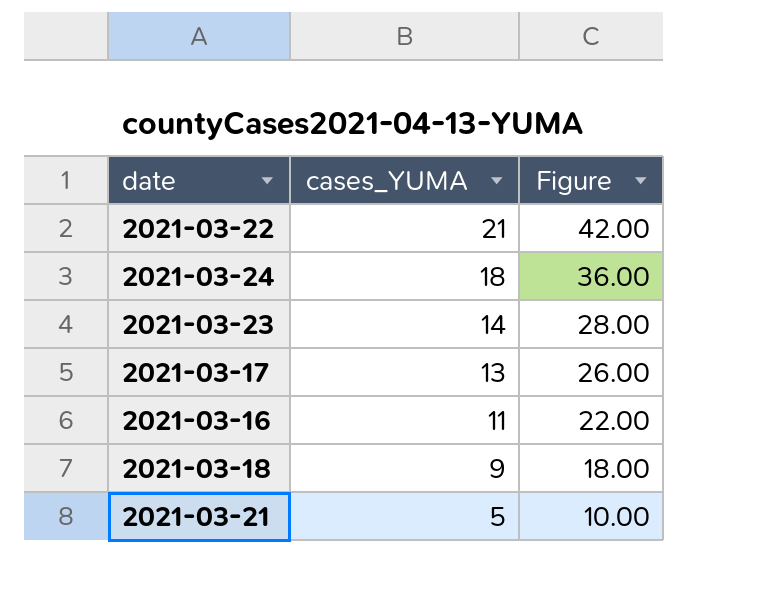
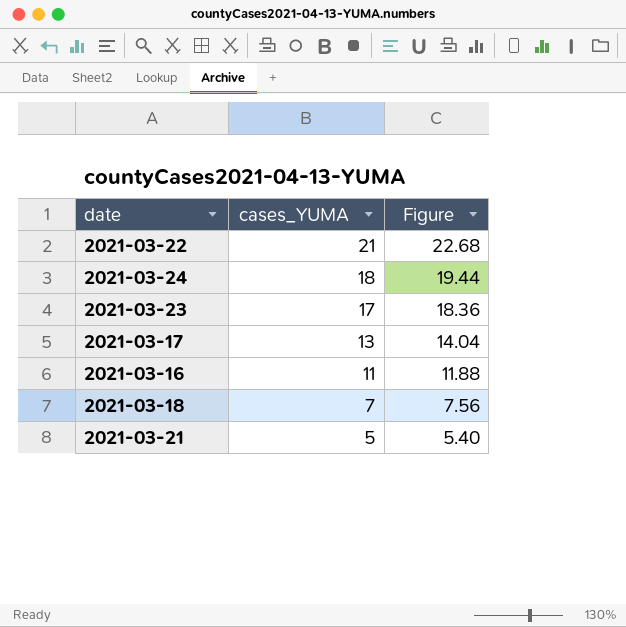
column Figure | formula: [cases_YUMA] * 2 -> [cases_YUMA] * 1.08
2021-03-23 | cases_YUMA: 14 -> 17
2021-03-18 | cases_YUMA: 9 -> 7

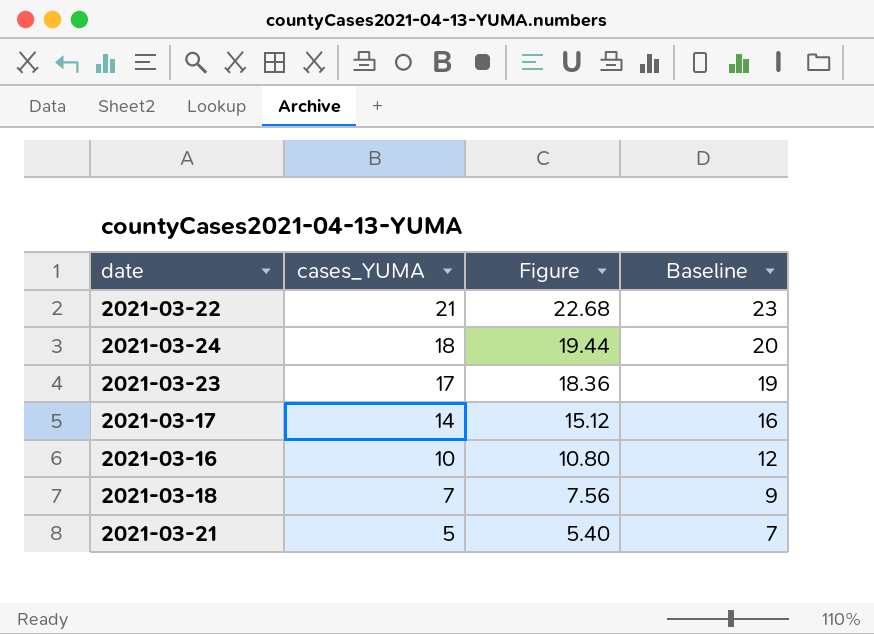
column Baseline | formula: none -> [cases_YUMA] + 2
2021-03-17 | cases_YUMA: 13 -> 14
2021-03-17 | Figure: 14.04 -> 15.12
2021-03-16 | cases_YUMA: 11 -> 10
2021-03-16 | Figure: 11.88 -> 10.80

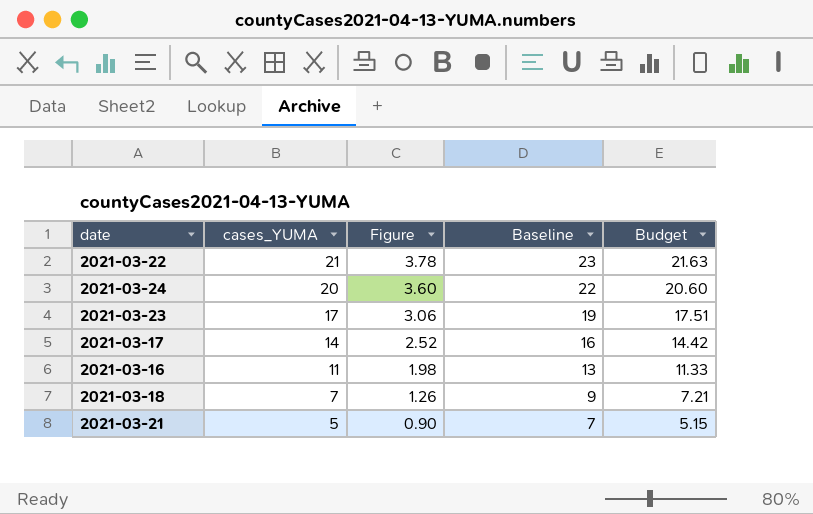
column Figure | formula: [cases_YUMA] * 1.08 -> [cases_YUMA] * 0.18
column Budget | formula: none -> [cases_YUMA] * 1.03
2021-03-24 | cases_YUMA: 18 -> 20
2021-03-24 | Baseline: 20 -> 22
2021-03-16 | cases_YUMA: 10 -> 11
2021-03-16 | Baseline: 12 -> 13

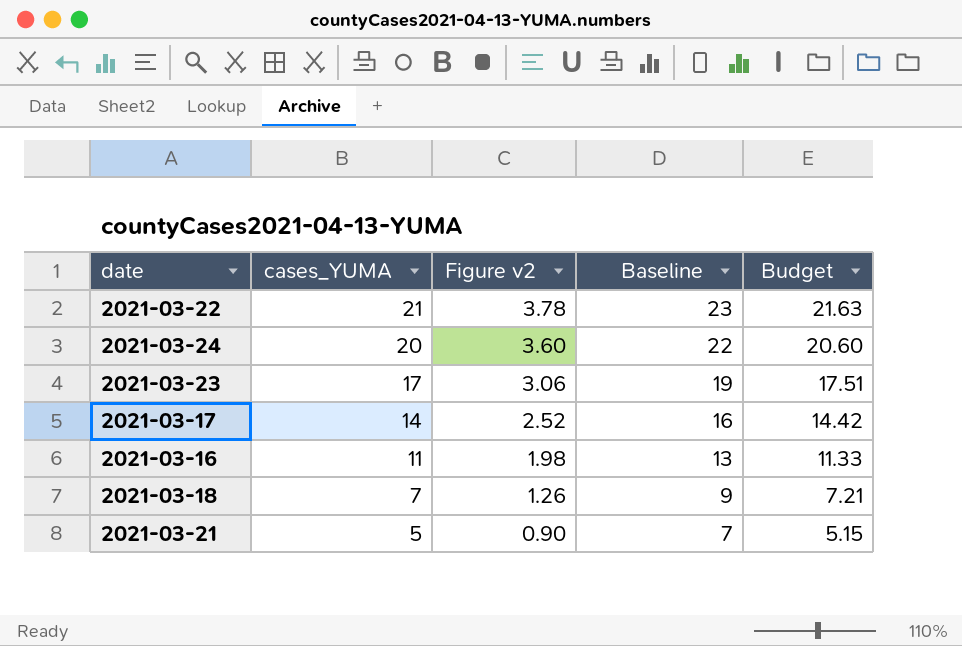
column name: Figure -> Figure v2

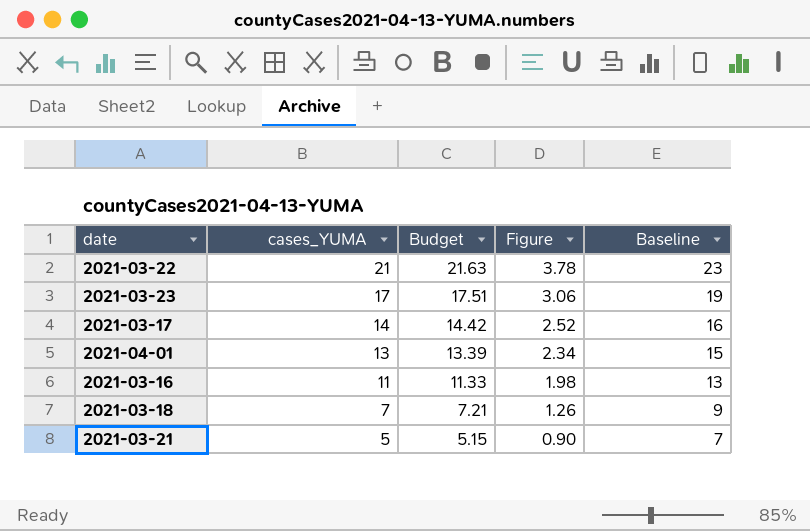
column Budget | position: 5 -> 3
column name: Figure v2 -> Figure
row 2021-03-24: 20 | 3.60 | 22 | 20.60 -> none
row 2021-04-01: none -> 13 | 13.39 | 2.34 | 15

